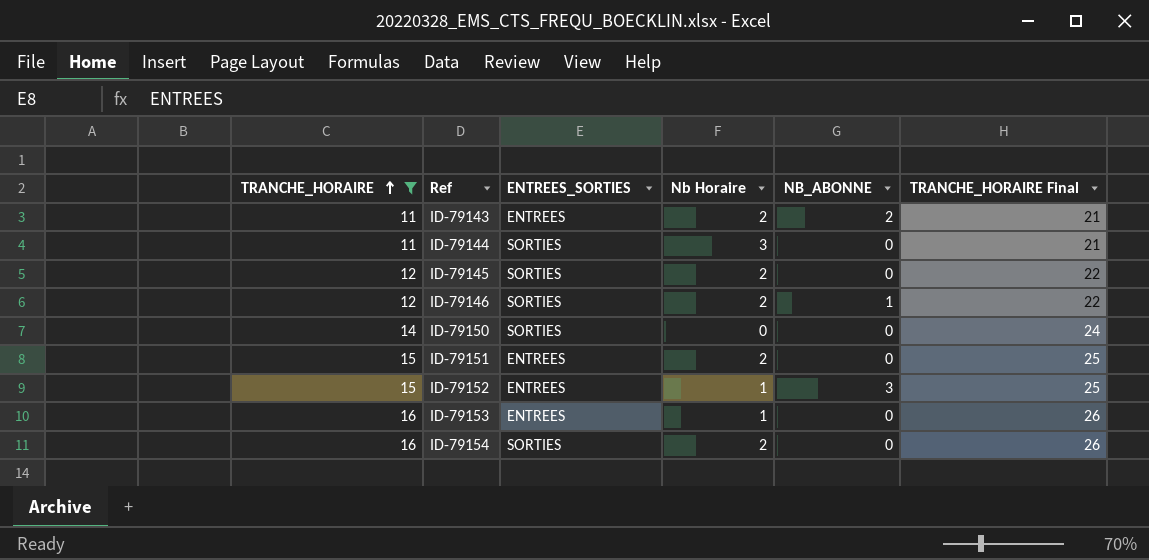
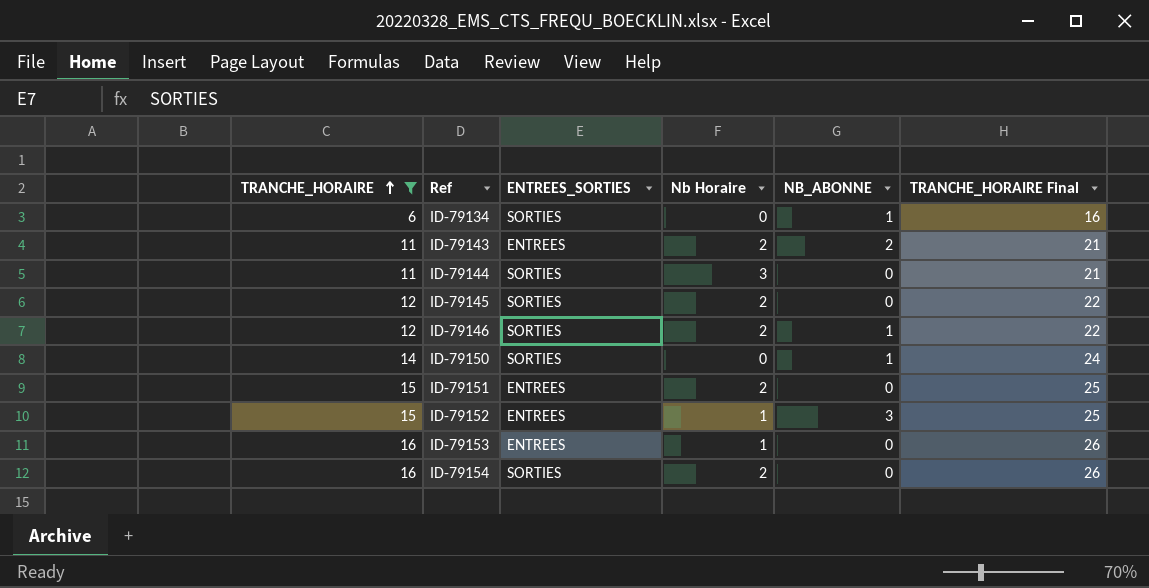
row ID-79134: none -> 6 | SORTIES | 0 | 1 | 16
ID-79150 | NB_ABONNE: 0 -> 1

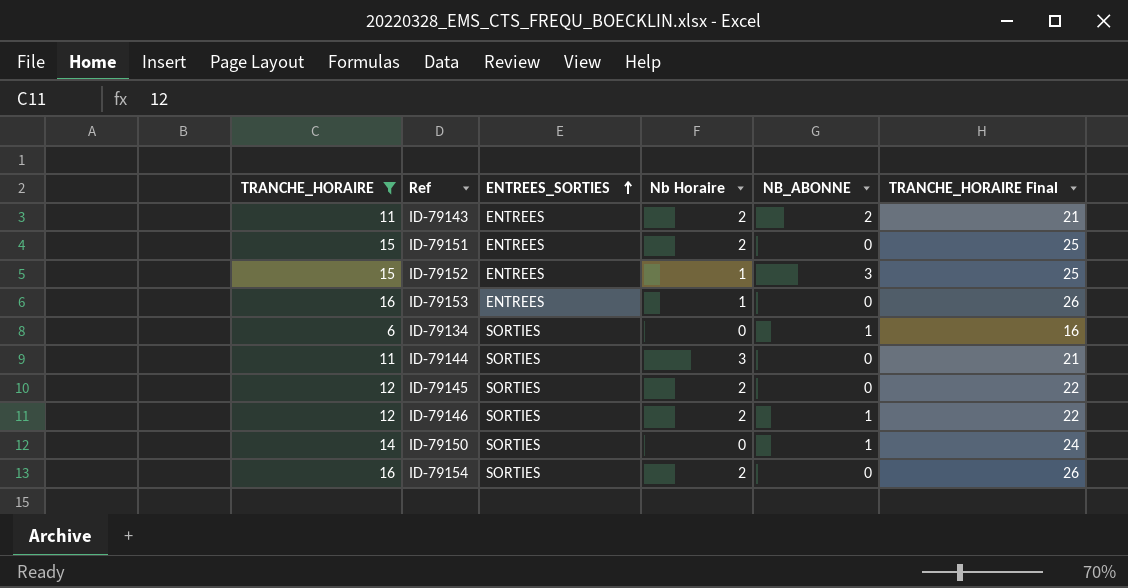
row order: TRANCHE_HORAIRE ascending -> ENTREES_SORTIES ascending

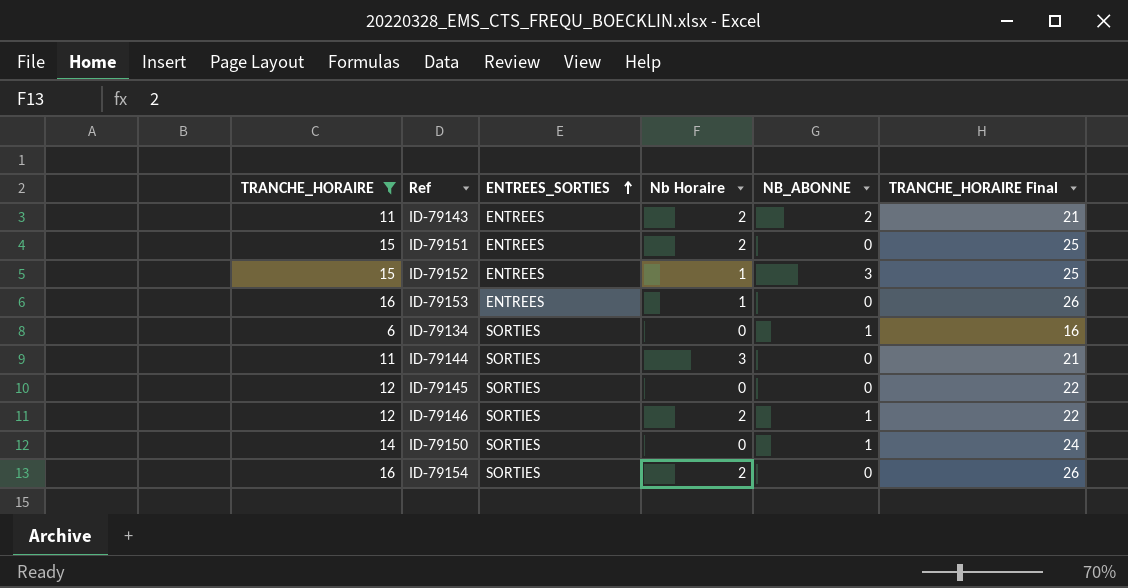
ID-79145 | Nb Horaire: 2 -> 0

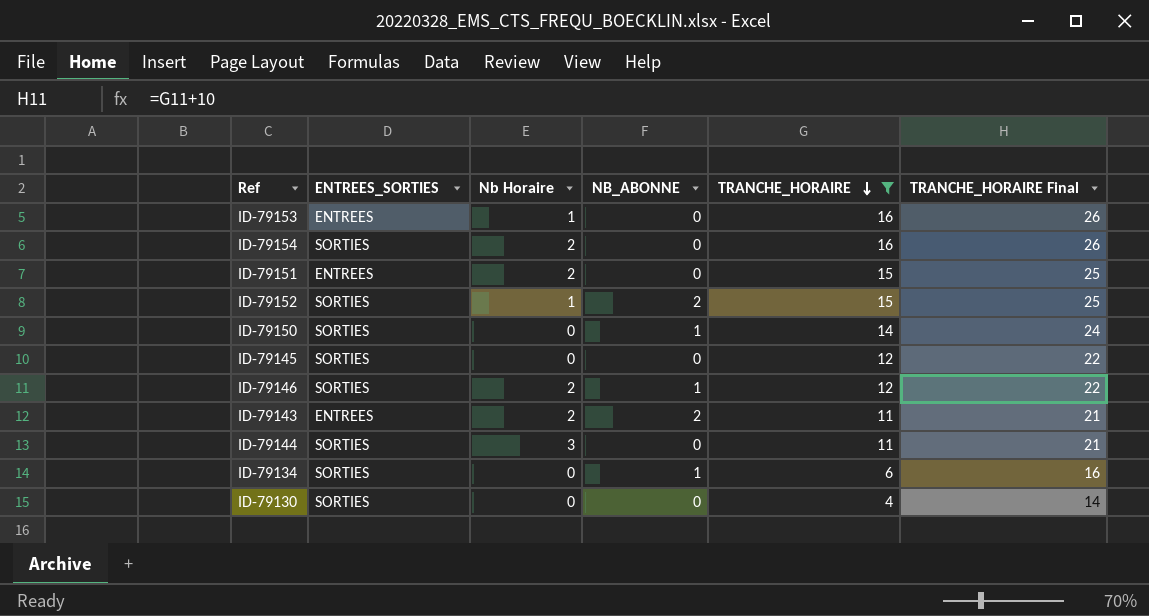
row order: ENTREES_SORTIES ascending -> TRANCHE_HORAIRE descending
column TRANCHE_HORAIRE | position: 1 -> 5
ID-79152 | ENTREES_SORTIES: ENTREES -> SORTIES
ID-79152 | NB_ABONNE: 3 -> 2
row ID-79130: none -> SORTIES | 0 | 0 | 4 | 14

